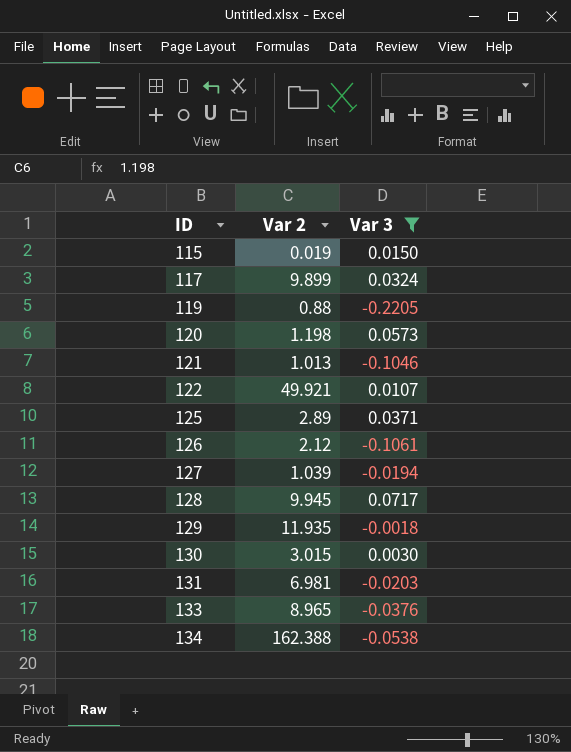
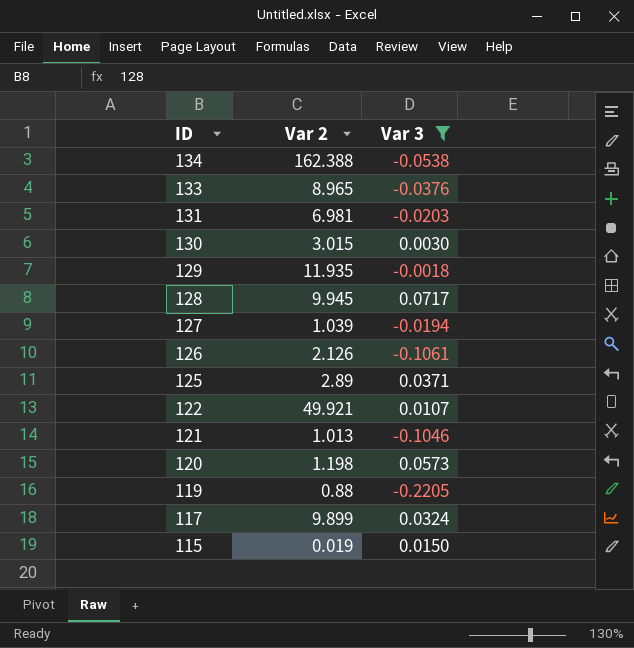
row order: ID ascending -> ID descending
126 | Var 2: 2.12 -> 2.126

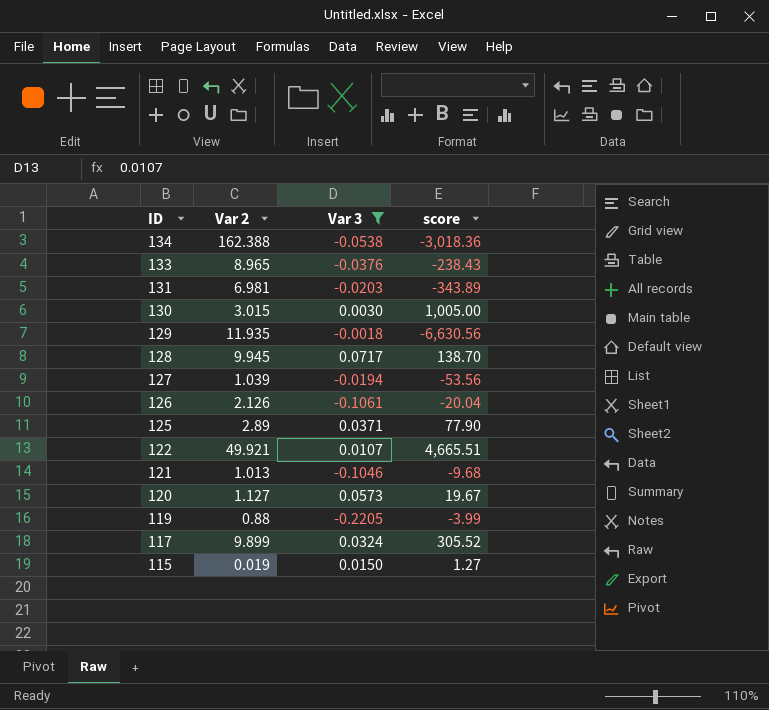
column score | formula: none -> [Var 2] / [Var 3]
120 | Var 2: 1.198 -> 1.127

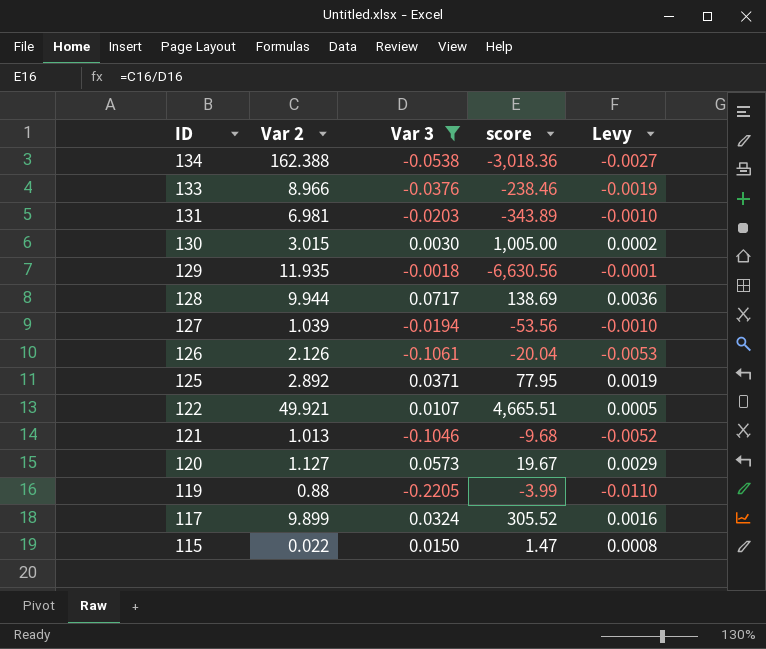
column Levy | formula: none -> [Var 3] * 0.05
133 | Var 2: 8.965 -> 8.966
133 | score: -238.43 -> -238.46
128 | Var 2: 9.945 -> 9.944
128 | score: 138.70 -> 138.69
125 | Var 2: 2.89 -> 2.892
125 | score: 77.90 -> 77.95
115 | Var 2: 0.019 -> 0.022
115 | score: 1.27 -> 1.47

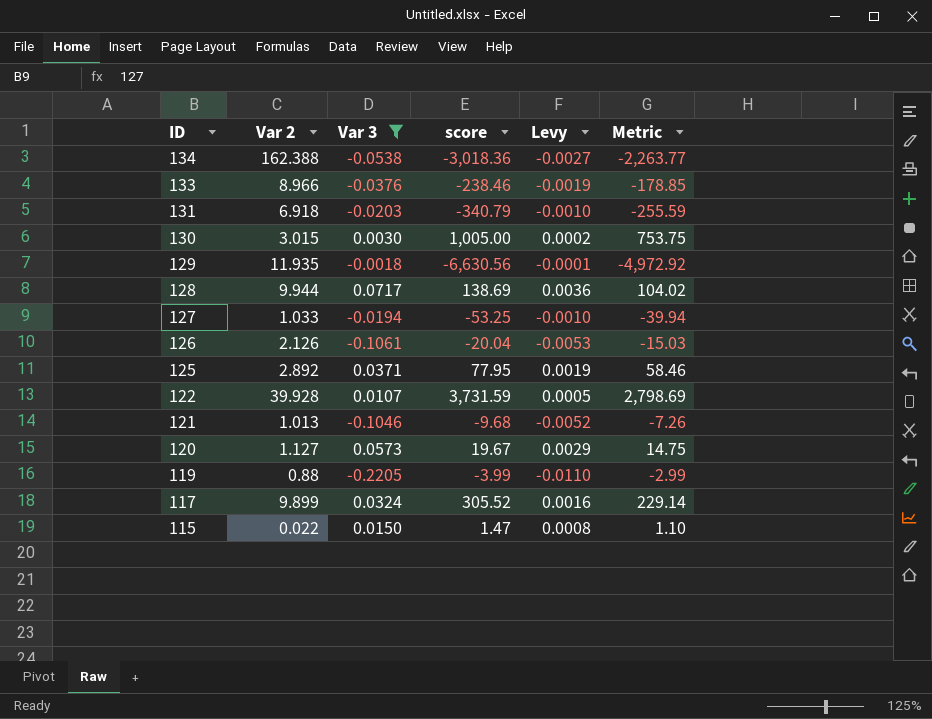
column Metric | formula: none -> [score] * 0.75
131 | Var 2: 6.981 -> 6.918
131 | score: -343.89 -> -340.79
127 | Var 2: 1.039 -> 1.033
127 | score: -53.56 -> -53.25
122 | Var 2: 49.921 -> 39.928
122 | score: 4,665.51 -> 3,731.59

